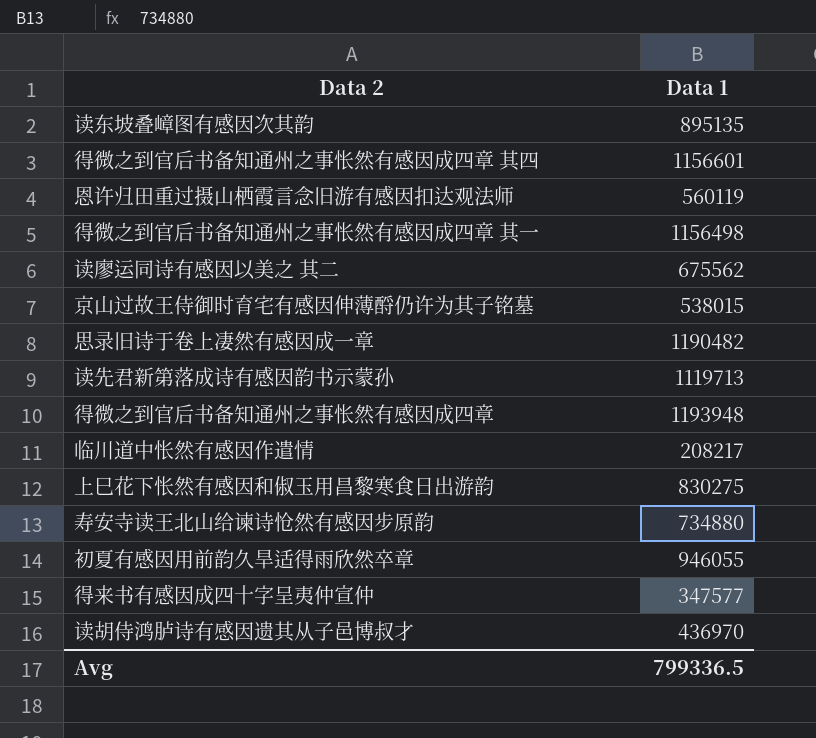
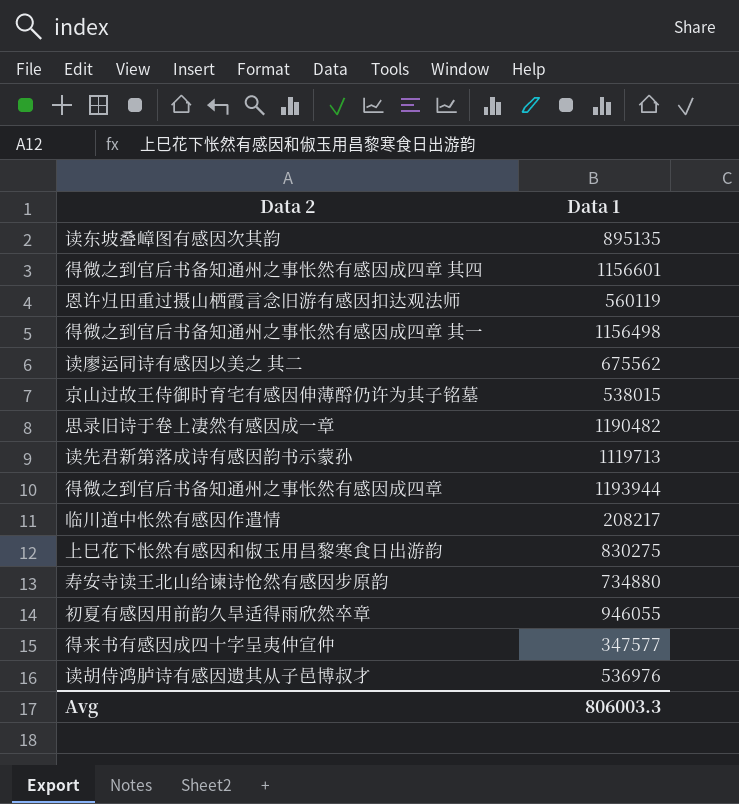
得微之到官后书备知通州之事怅然有感因成四章 | Data 1: 1193948 -> 1193944
读胡侍鸿胪诗有感因遗其从子邑博叔才 | Data 1: 436970 -> 536976
Avg | Data 1: 799336.5 -> 806003.3

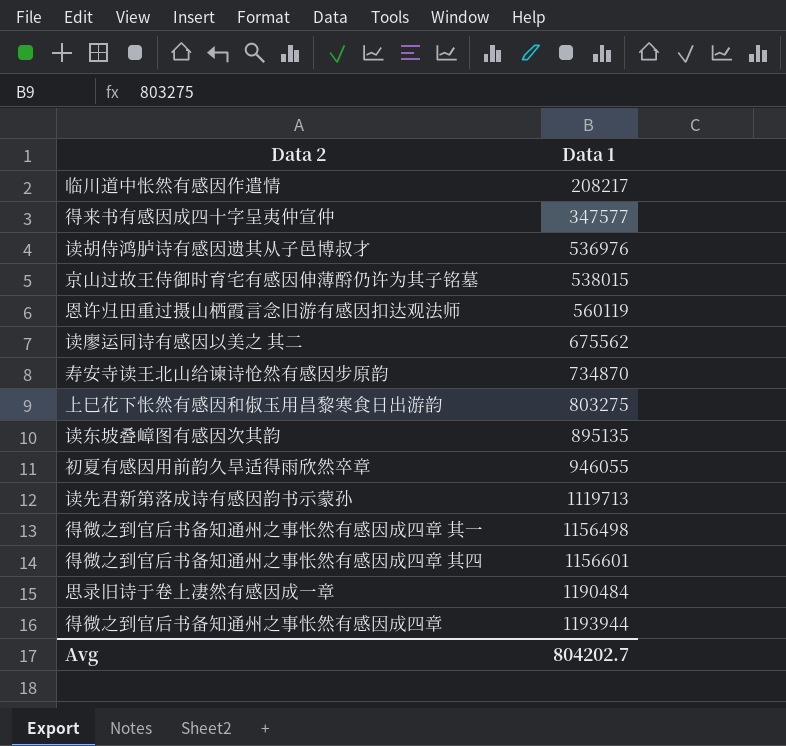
row order: none -> Data 1 ascending
寿安寺读王北山给谏诗怆然有感因步原韵 | Data 1: 734880 -> 734870
上巳花下怅然有感因和俶玉用昌黎寒食日出游韵 | Data 1: 830275 -> 803275
思录旧诗于卷上凄然有感因成一章 | Data 1: 1190482 -> 1190484
Avg | Data 1: 806003.3 -> 804202.7

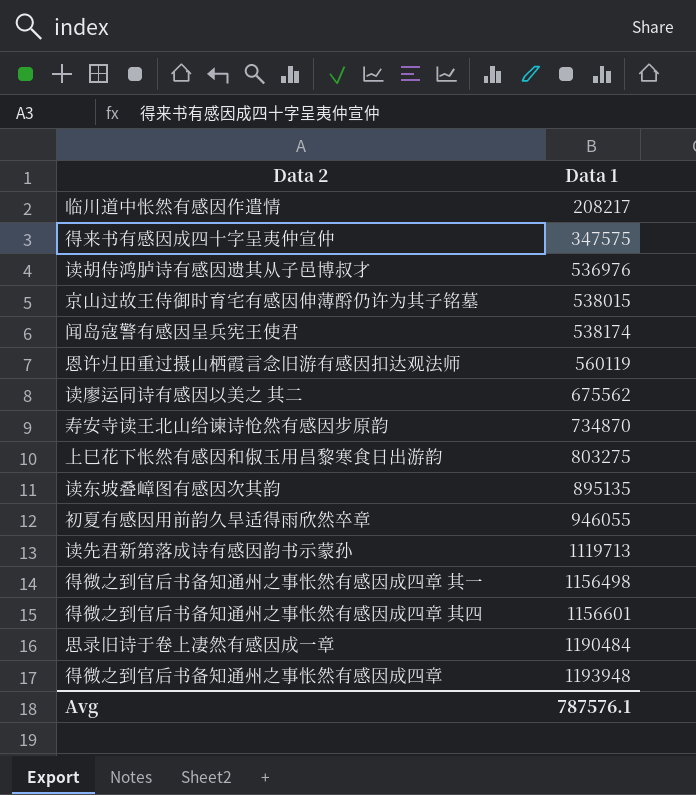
得来书有感因成四十字呈夷仲宣仲 | Data 1: 347577 -> 347575
row 闻岛寇警有感因呈兵宪王使君: none -> 538174
得微之到官后书备知通州之事怅然有感因成四章 | Data 1: 1193944 -> 1193948
Avg | Data 1: 804202.7 -> 787576.1

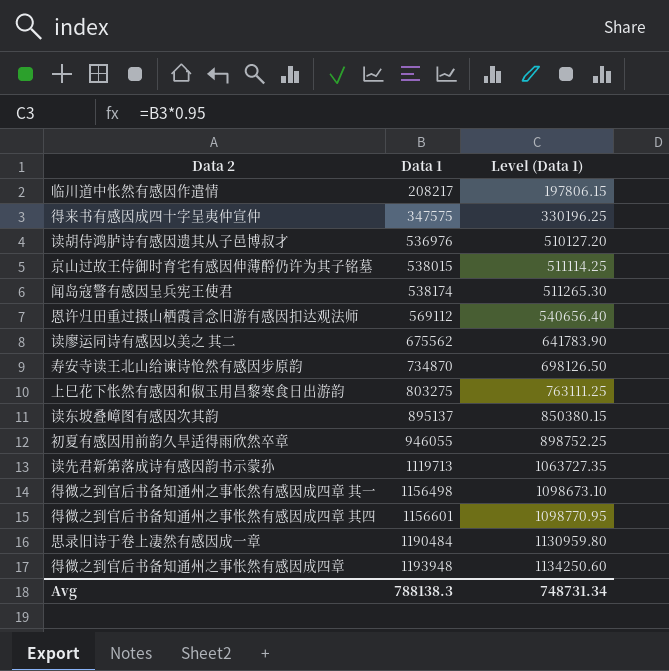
column Level (Data 1) | formula: none -> [Data 1] * 0.95
恩许归田重过摄山栖霞言念旧游有感因扣达观法师 | Data 1: 560119 -> 569112
读东坡叠嶂图有感因次其韵 | Data 1: 895135 -> 895137
Avg | Data 1: 787576.1 -> 788138.3

